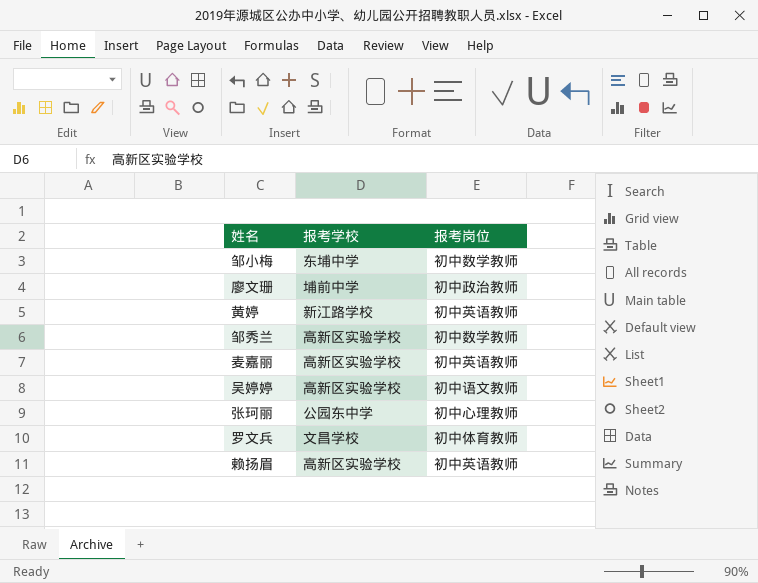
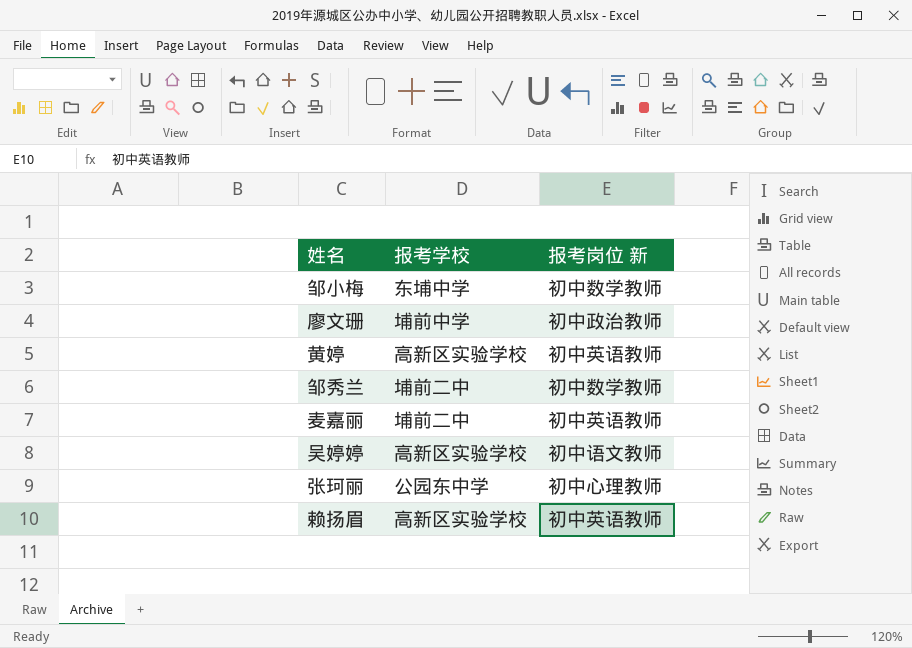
column name: 报考岗位 -> 报考岗位 新
row 罗文兵: 文昌学校 | 初中体育教师 -> none
黄婷 | 报考学校: 新江路学校 -> 高新区实验学校
邹秀兰 | 报考学校: 高新区实验学校 -> 埔前二中
麦嘉丽 | 报考学校: 高新区实验学校 -> 埔前二中

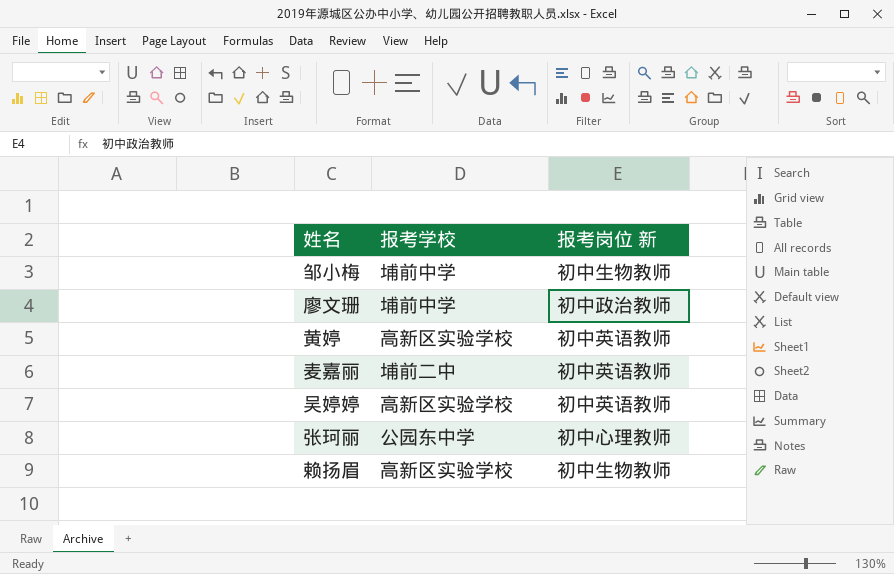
row 邹秀兰: 埔前二中 | 初中数学教师 -> none
邹小梅 | 报考学校: 东埔中学 -> 埔前中学
邹小梅 | 报考岗位 新: 初中数学教师 -> 初中生物教师
吴婷婷 | 报考岗位 新: 初中语文教师 -> 初中英语教师
赖扬眉 | 报考岗位 新: 初中英语教师 -> 初中生物教师

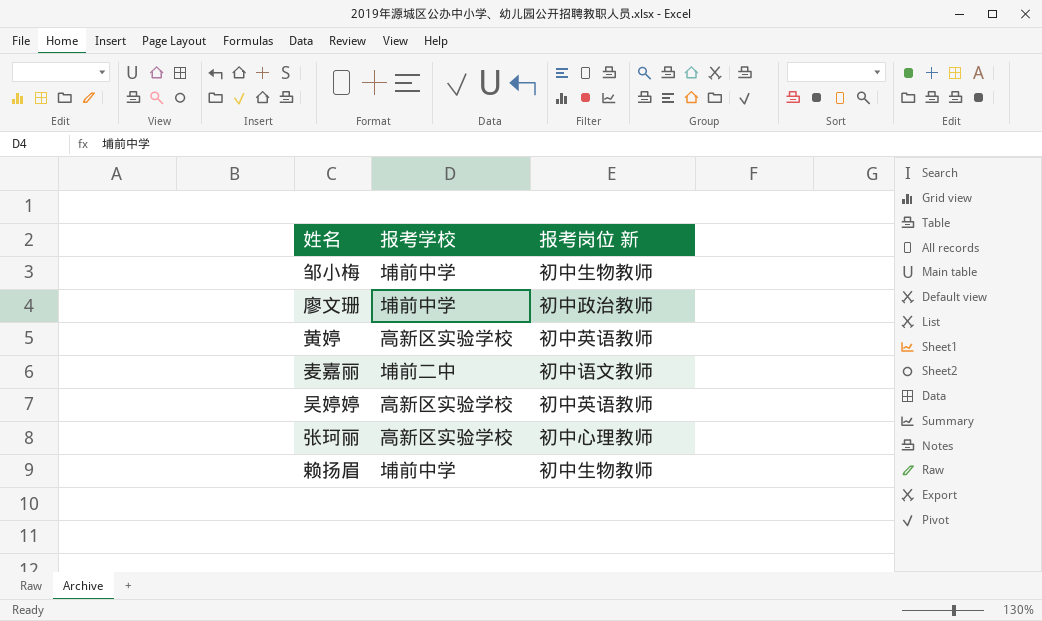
麦嘉丽 | 报考岗位 新: 初中英语教师 -> 初中语文教师
张珂丽 | 报考学校: 公园东中学 -> 高新区实验学校
赖扬眉 | 报考学校: 高新区实验学校 -> 埔前中学

